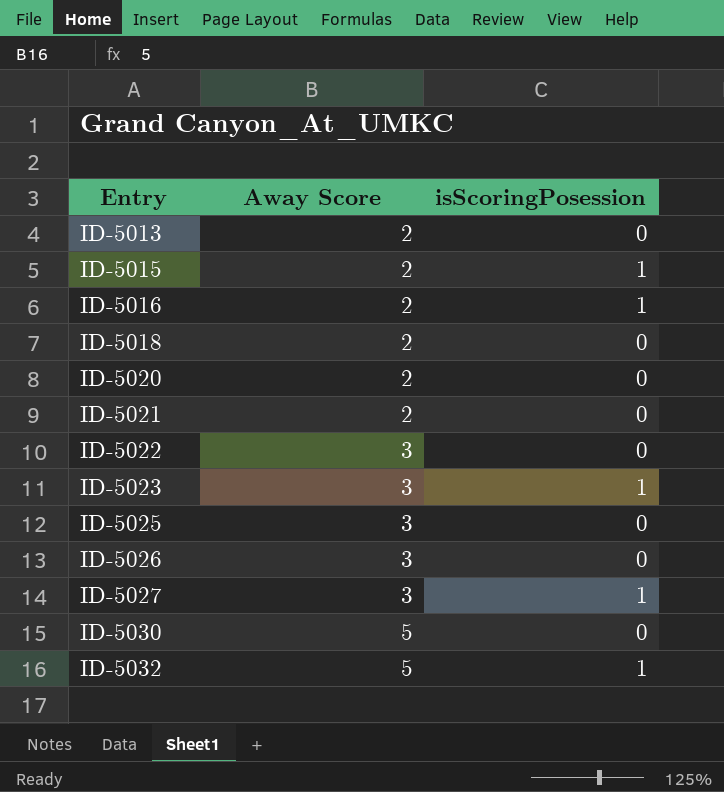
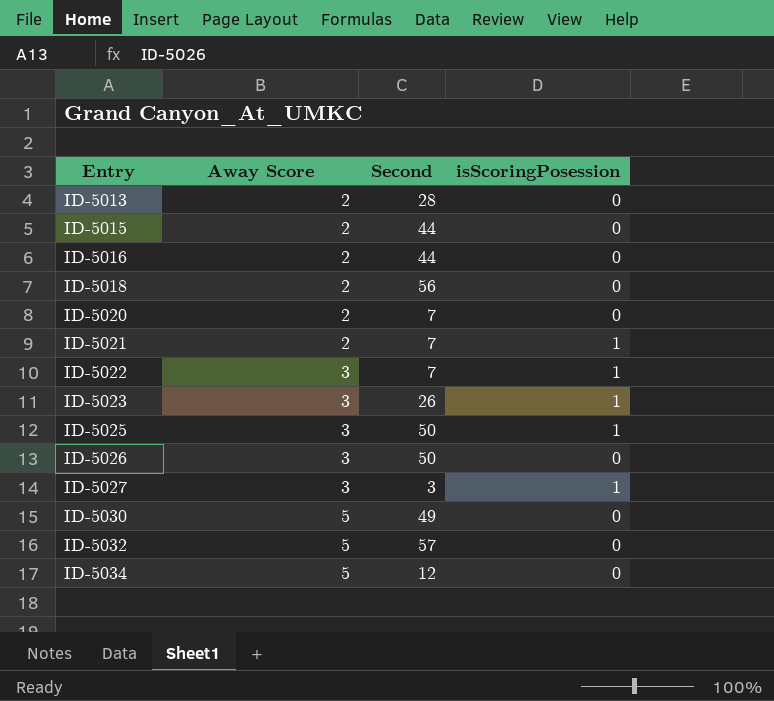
column Second | position: none -> 3
ID-5015 | isScoringPosession: 1 -> 0
ID-5016 | isScoringPosession: 1 -> 0
ID-5021 | isScoringPosession: 0 -> 1
ID-5022 | isScoringPosession: 0 -> 1
ID-5025 | isScoringPosession: 0 -> 1
ID-5032 | isScoringPosession: 1 -> 0
row ID-5034: none -> 5 | 12 | 0

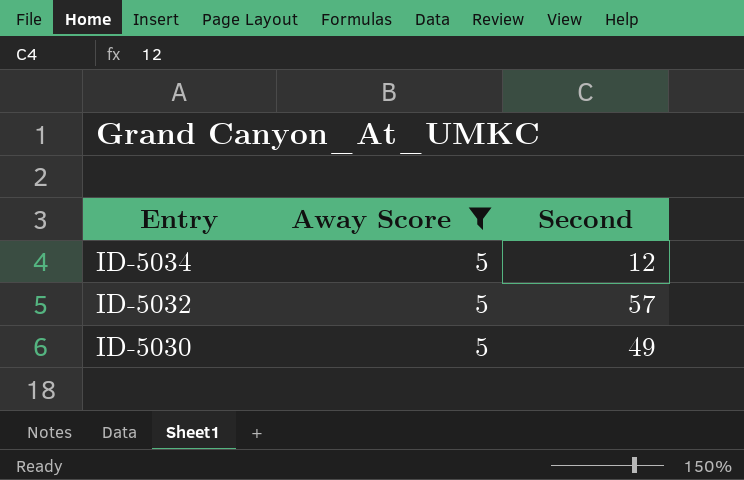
filter: none -> Away Score = 5
row order: Entry ascending -> Entry descending
column isScoringPosession | position: 4 -> none

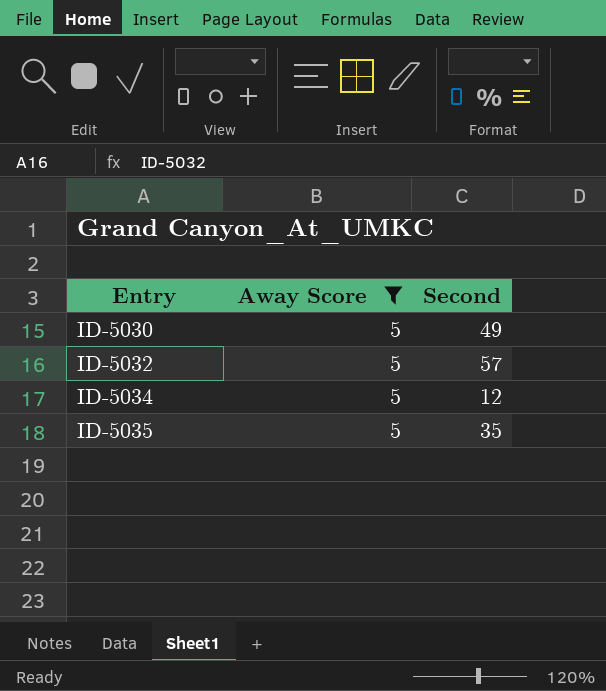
row order: Entry descending -> Entry ascending
row ID-5035: none -> 5 | 35

